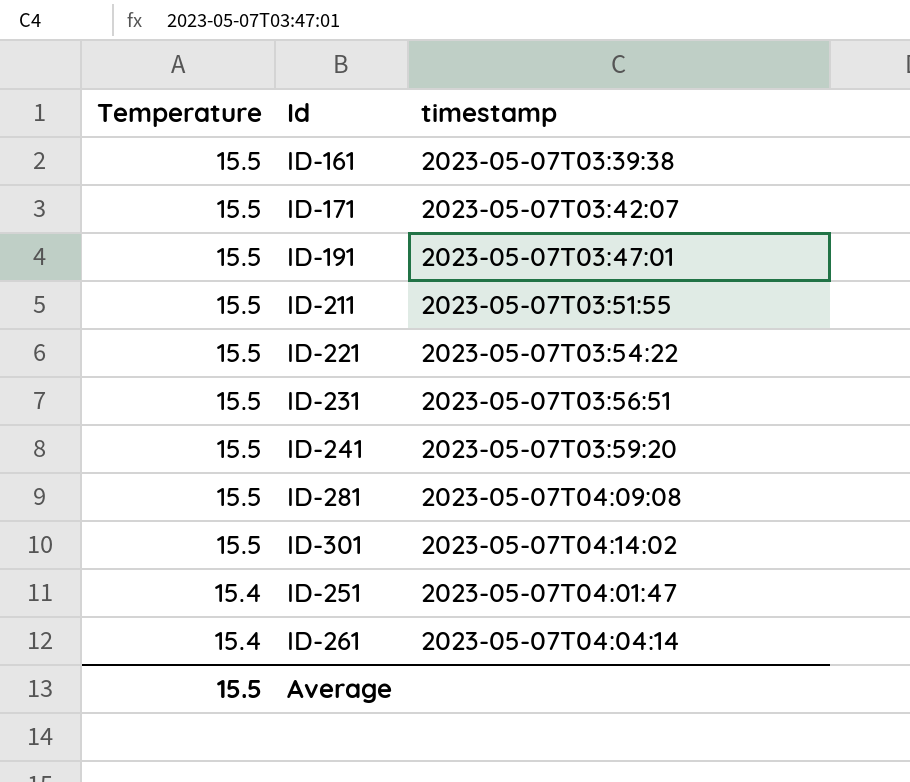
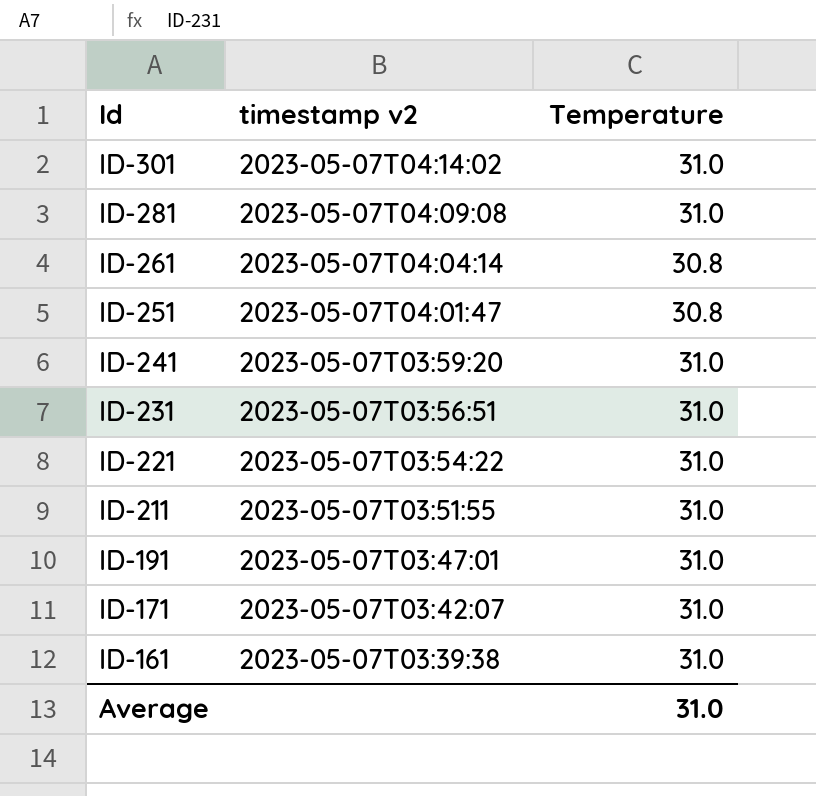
row order: Temperature descending -> Id descending
column name: timestamp -> timestamp v2
column Temperature | position: 1 -> 3
ID-301 | Temperature: 15.5 -> 31.0
ID-281 | Temperature: 15.5 -> 31.0
ID-261 | Temperature: 15.4 -> 30.8
ID-251 | Temperature: 15.4 -> 30.8
ID-241 | Temperature: 15.5 -> 31.0
ID-231 | Temperature: 15.5 -> 31.0
ID-221 | Temperature: 15.5 -> 31.0
ID-211 | Temperature: 15.5 -> 31.0
ID-191 | Temperature: 15.5 -> 31.0
ID-171 | Temperature: 15.5 -> 31.0
ID-161 | Temperature: 15.5 -> 31.0
Average | Temperature: 15.5 -> 31.0

